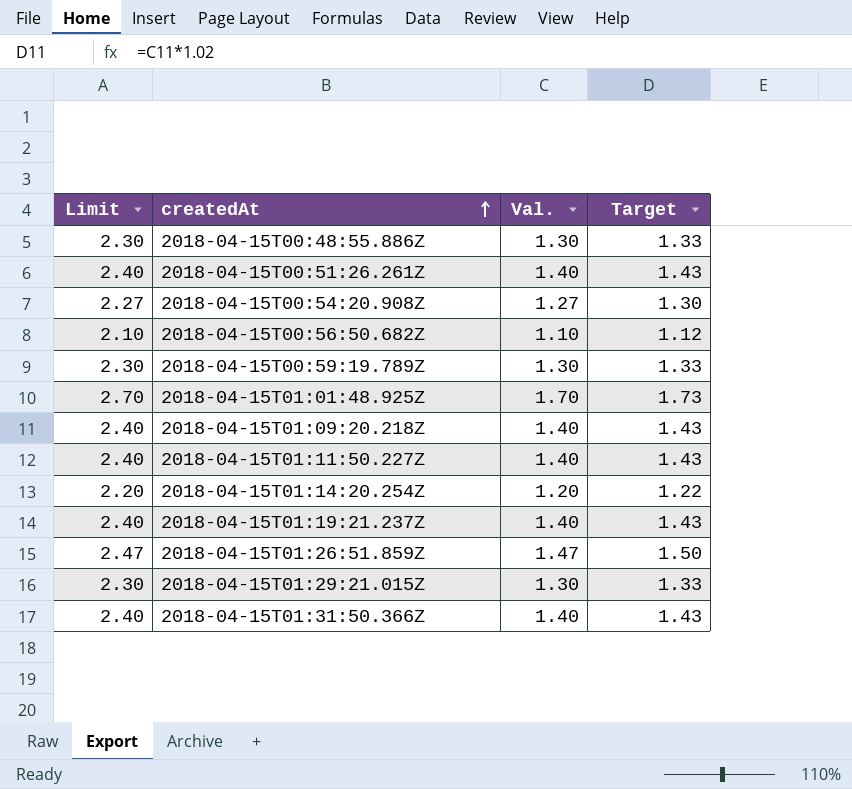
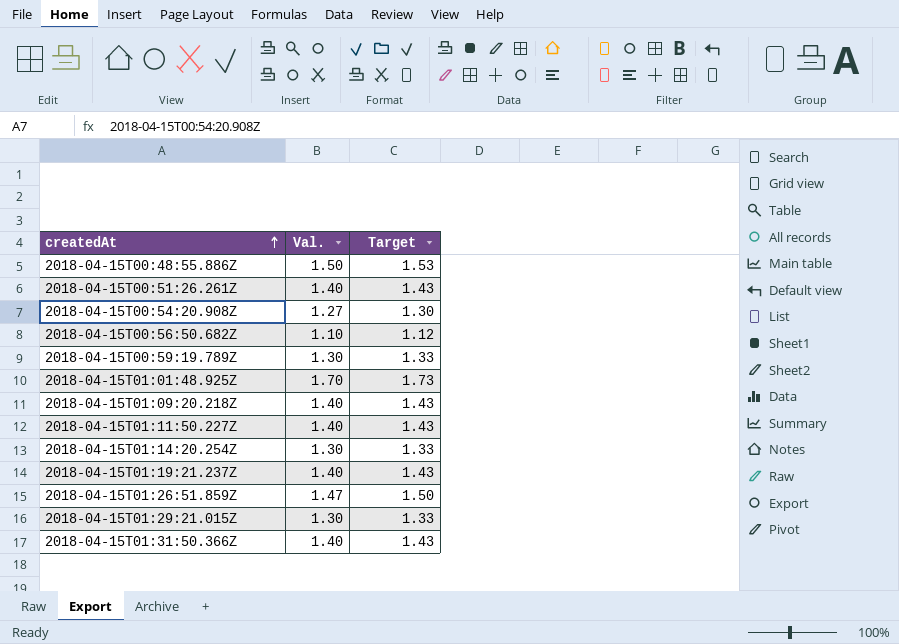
column Limit | formula: [Val.] + 1 -> none
2018-04-15T00:48:55.886Z | Val.: 1.30 -> 1.50
2018-04-15T00:48:55.886Z | Target: 1.33 -> 1.53
2018-04-15T01:14:20.254Z | Val.: 1.20 -> 1.30
2018-04-15T01:14:20.254Z | Target: 1.22 -> 1.33

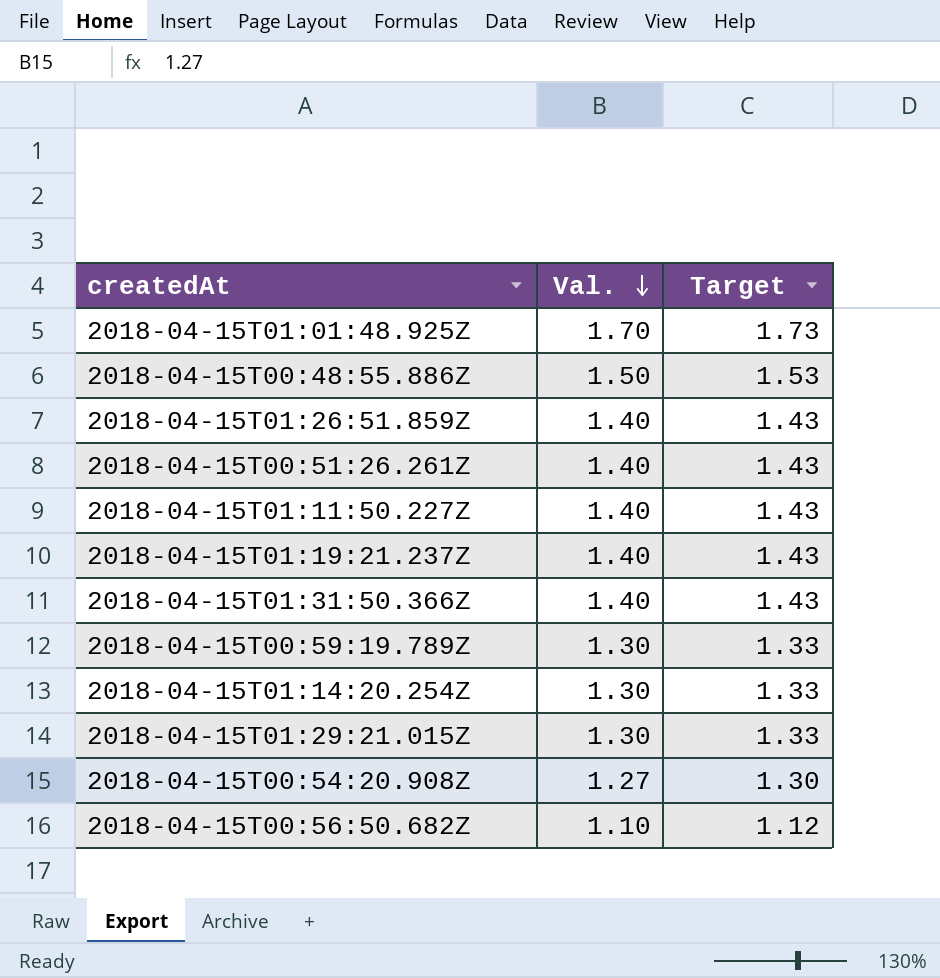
row order: createdAt ascending -> Val. descending
row 2018-04-15T01:09:20.218Z: 1.40 | 1.43 -> none
2018-04-15T01:26:51.859Z | Val.: 1.47 -> 1.40
2018-04-15T01:26:51.859Z | Target: 1.50 -> 1.43

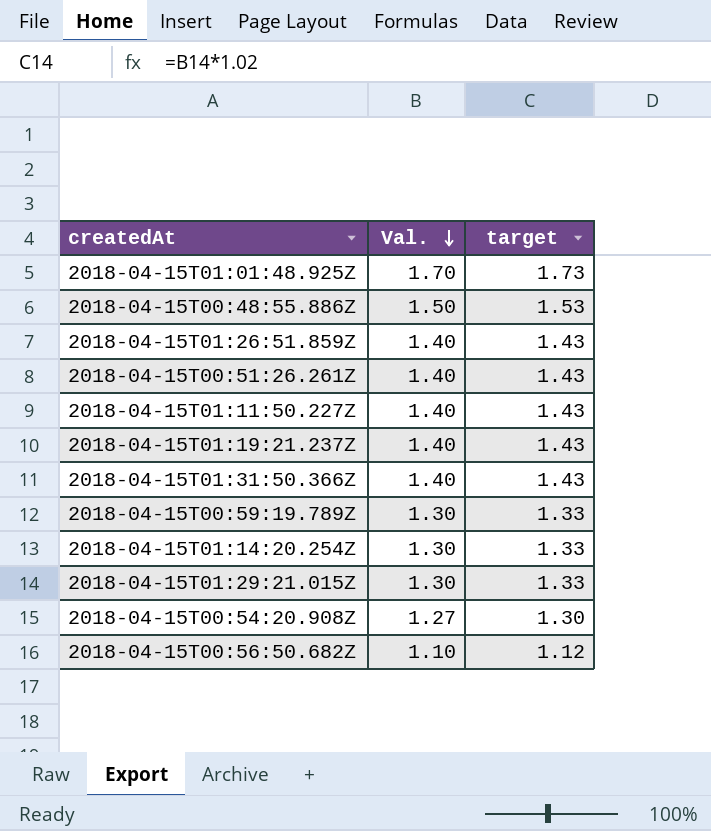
column name: Target -> target

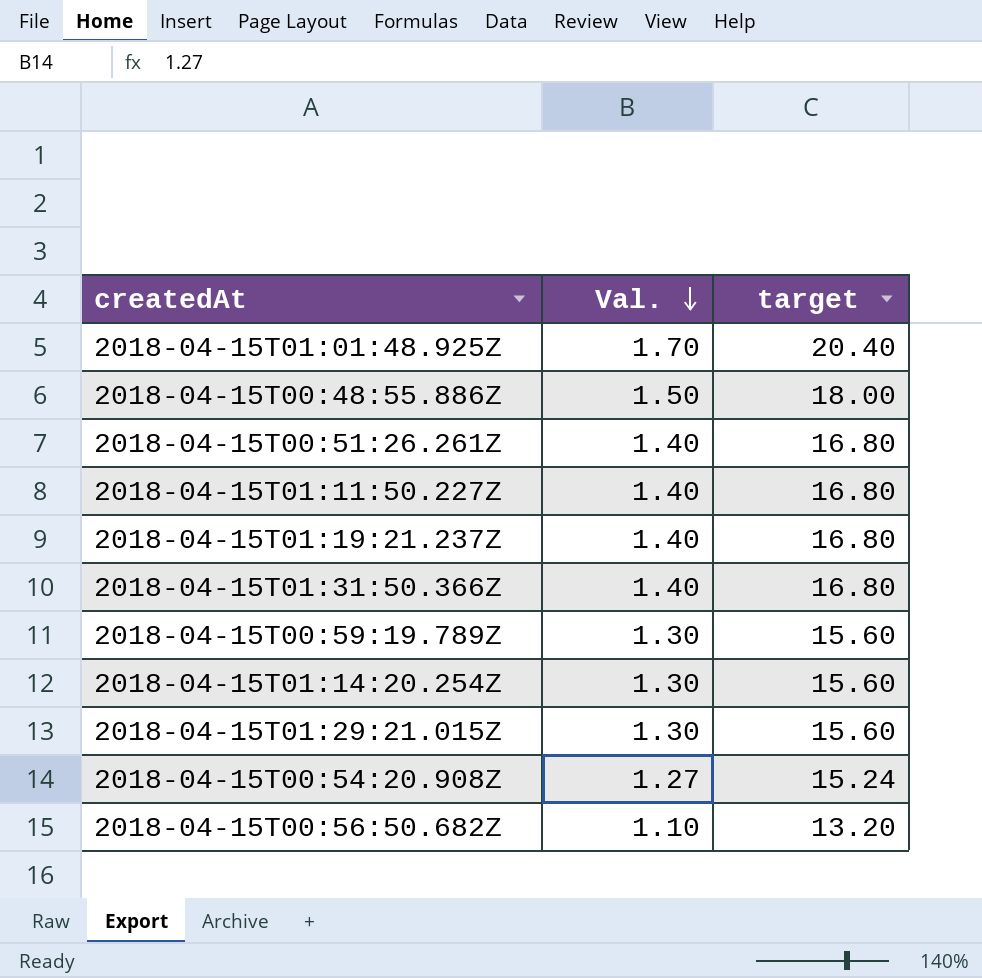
column target | formula: [Val.] * 1.02 -> [Val.] * 12
row 2018-04-15T01:26:51.859Z: 1.40 | 1.43 -> none

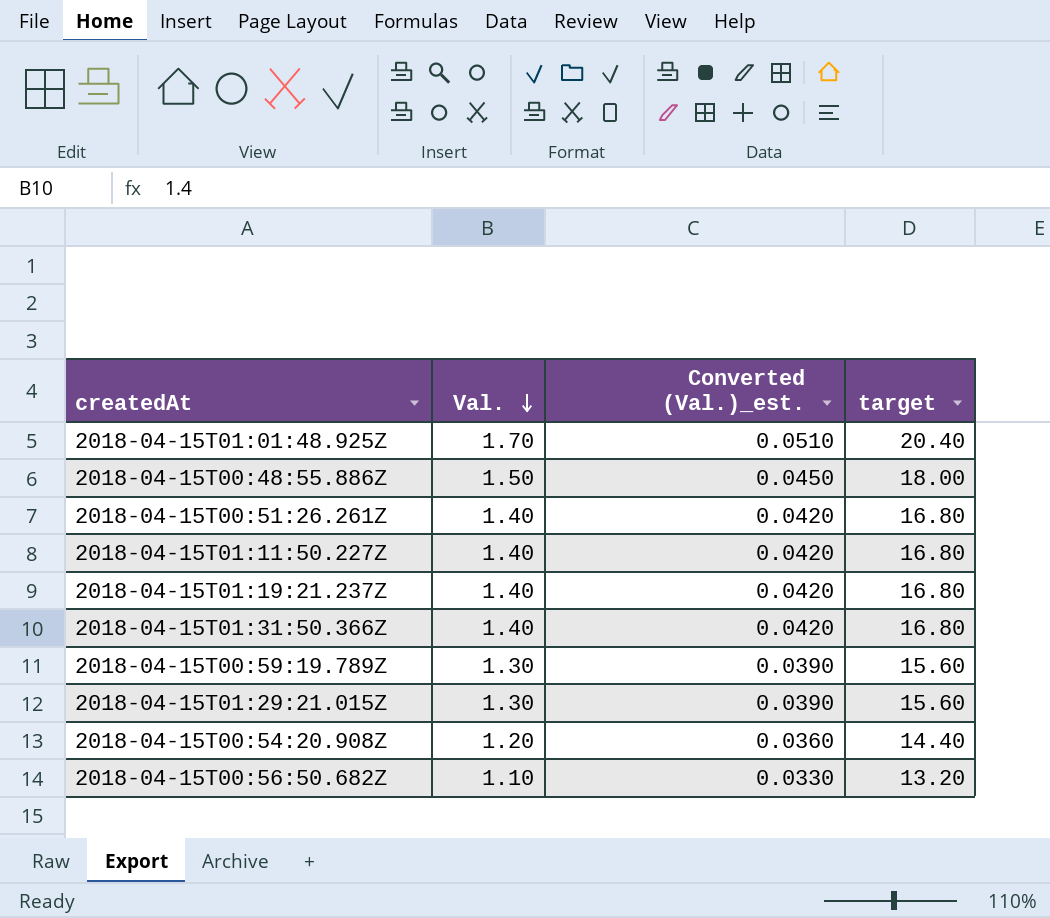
column Converted (Val.)_est. | formula: none -> [Val.] * 0.03
row 2018-04-15T01:14:20.254Z: 1.30 | 15.60 -> none
2018-04-15T00:54:20.908Z | Val.: 1.27 -> 1.20
2018-04-15T00:54:20.908Z | target: 15.24 -> 14.40

